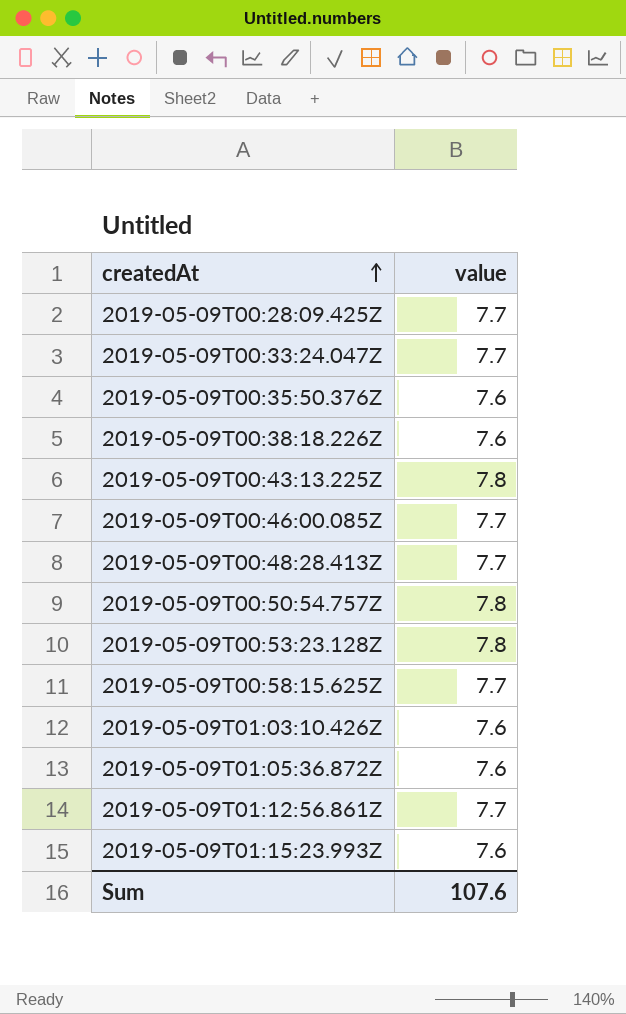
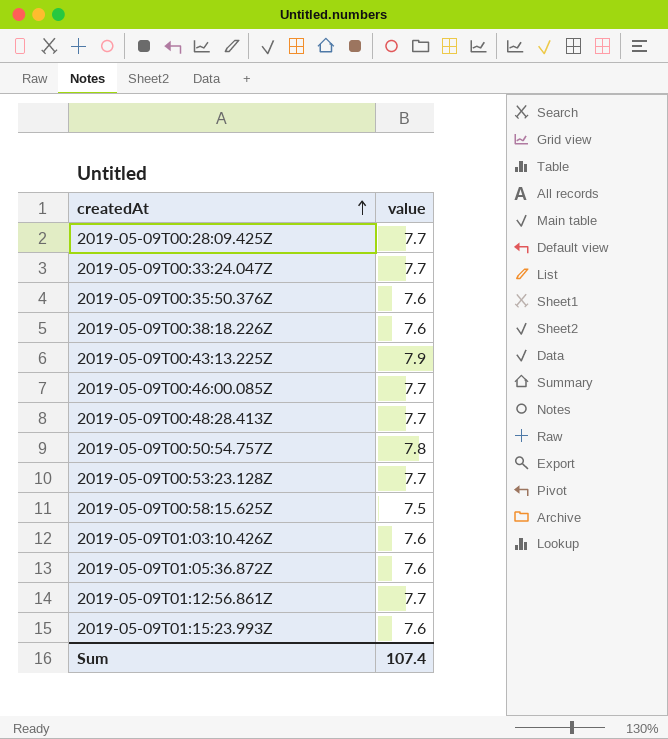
2019-05-09T00:43:13.225Z | value: 7.8 -> 7.9
2019-05-09T00:53:23.128Z | value: 7.8 -> 7.7
2019-05-09T00:58:15.625Z | value: 7.7 -> 7.5
Sum | value: 107.6 -> 107.4

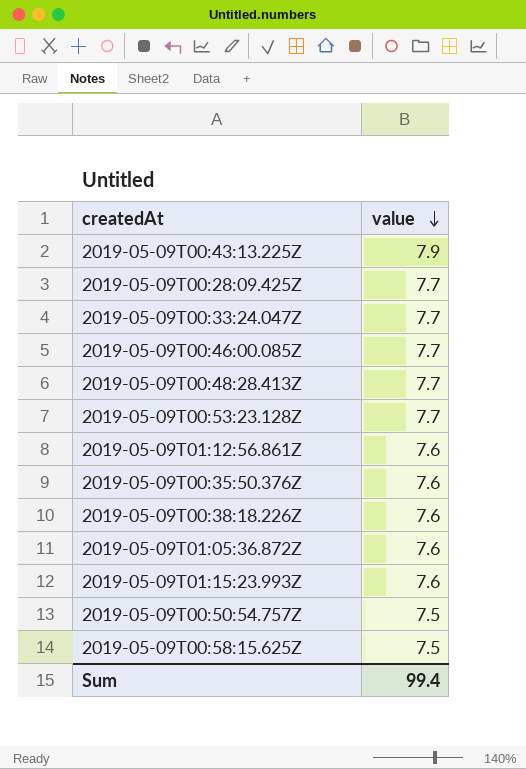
row order: createdAt ascending -> value descending
row 2019-05-09T01:03:10.426Z: 7.6 -> none
2019-05-09T01:12:56.861Z | value: 7.7 -> 7.6
2019-05-09T00:50:54.757Z | value: 7.8 -> 7.5
Sum | value: 107.4 -> 99.4

